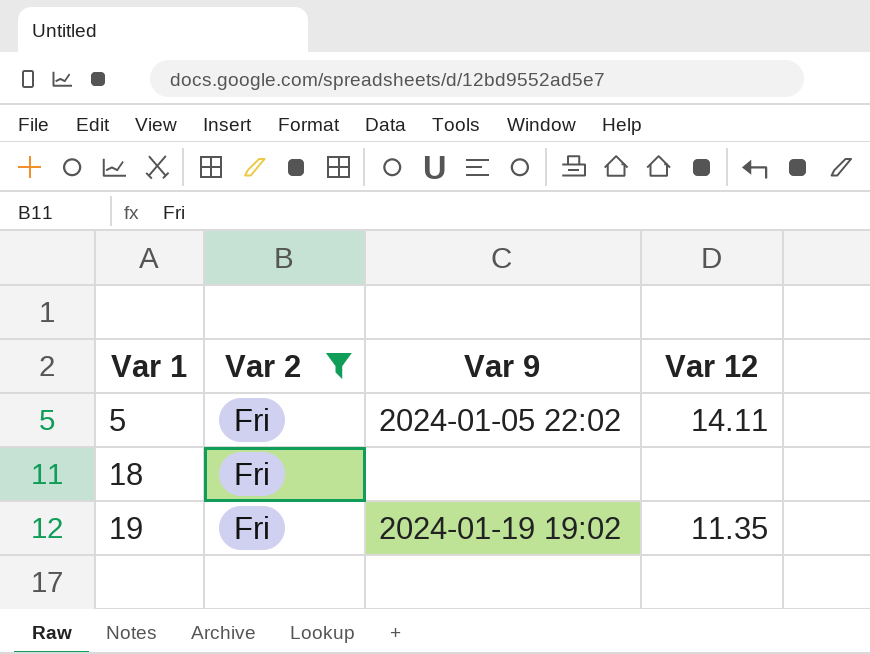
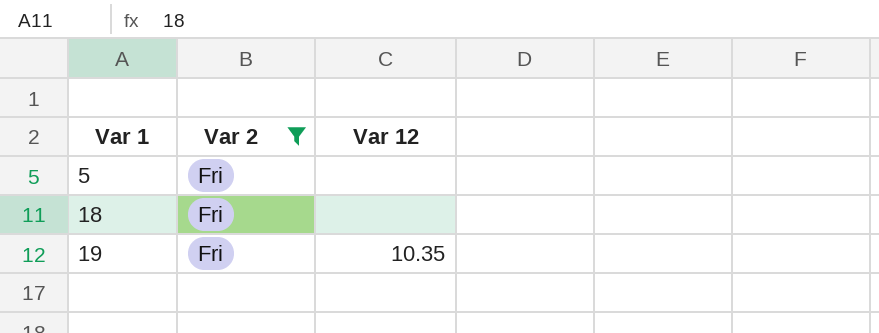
column Var 9 | position: 3 -> none
5 | Var 12: 14.11 -> none
19 | Var 12: 11.35 -> 10.35

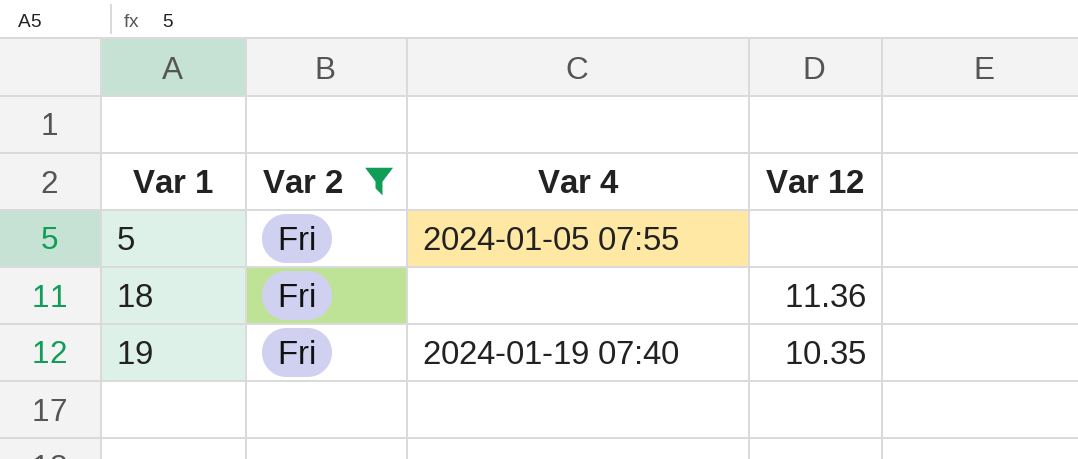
column Var 4 | position: none -> 3
18 | Var 12: none -> 11.36

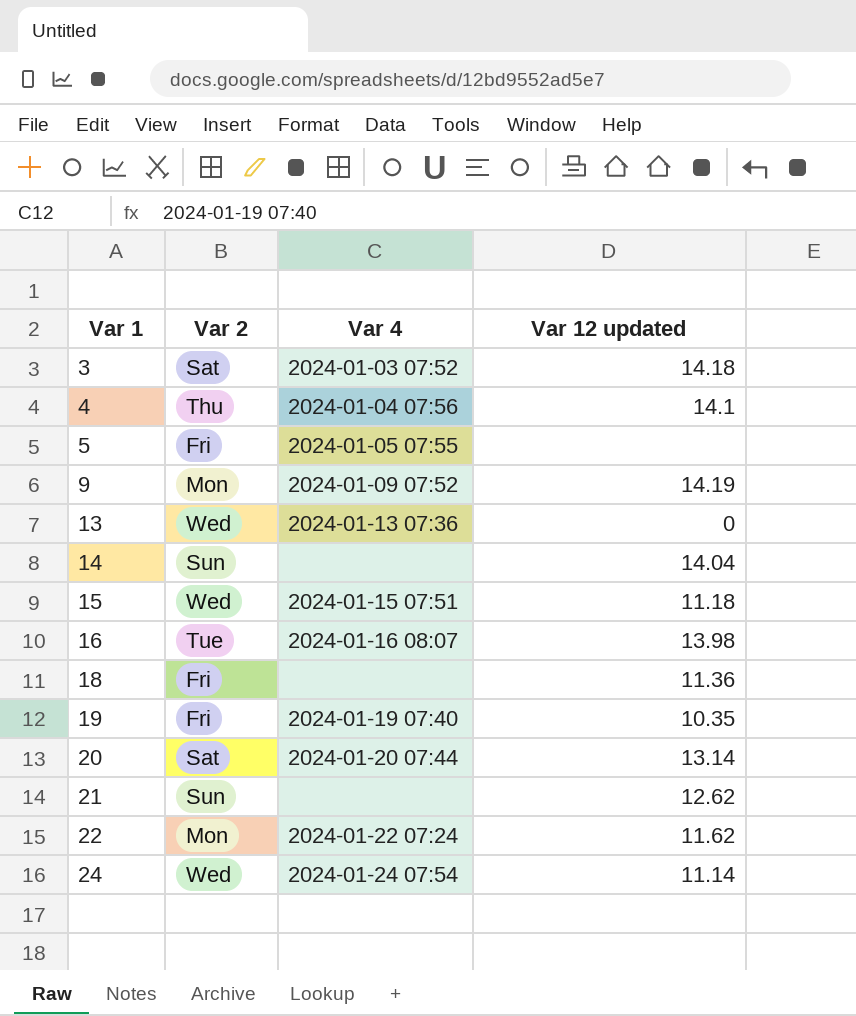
filter: Var 2 = Fri -> none
column name: Var 12 -> Var 12 updated

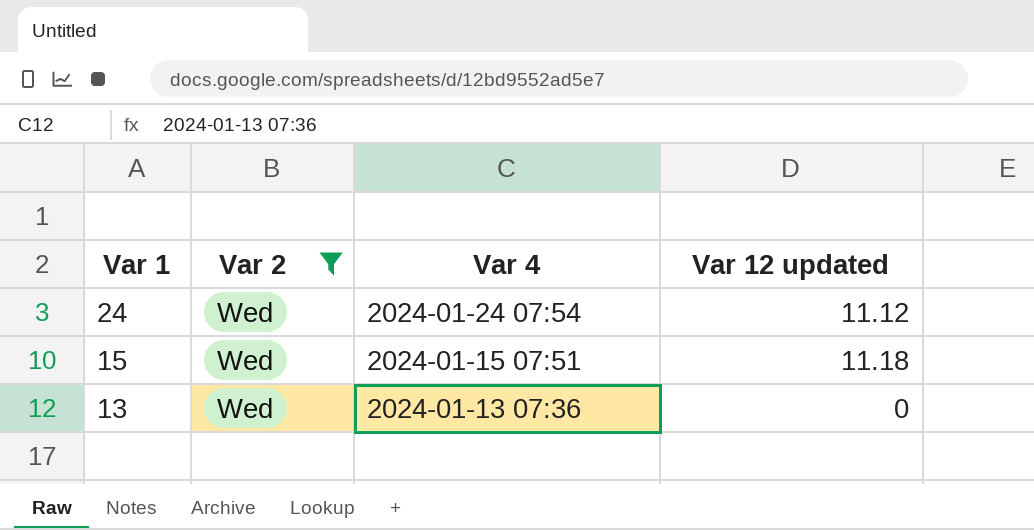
filter: none -> Var 2 = Wed
row order: Var 1 ascending -> Var 1 descending
24 | Var 12 updated: 11.14 -> 11.12

